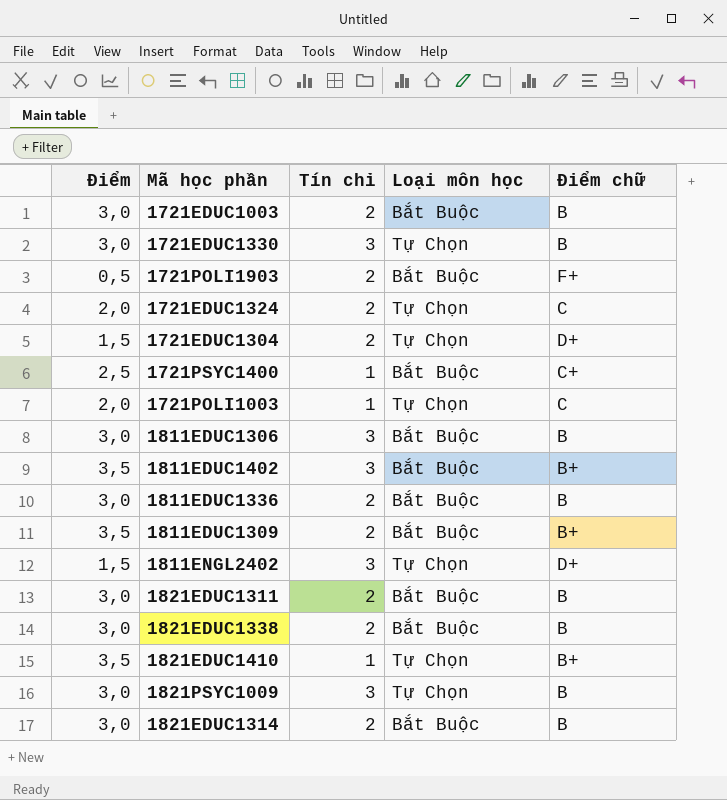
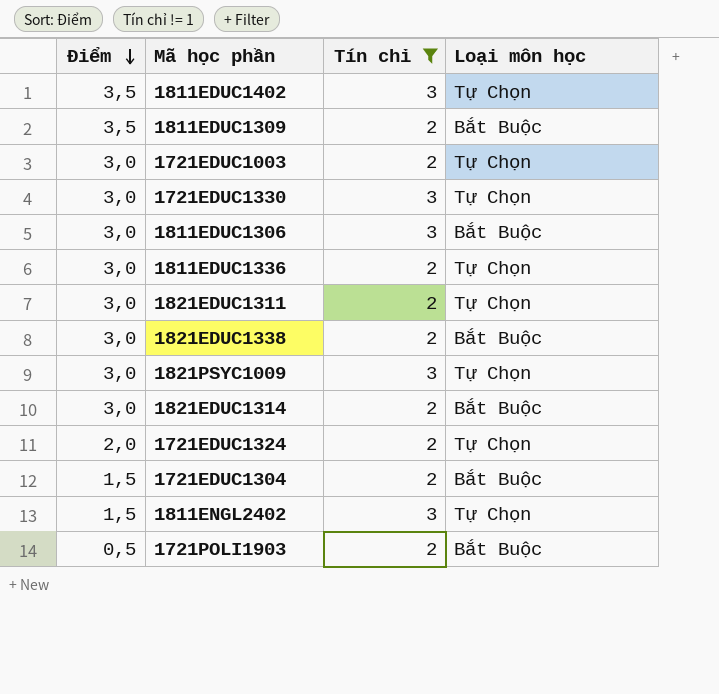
filter: none -> Tín chỉ != 1
row order: none -> Điểm descending
column Điểm chữ | position: 5 -> none
1811EDUC1402 | Loại môn học: Bắt Buộc -> Tự Chọn
1721EDUC1003 | Loại môn học: Bắt Buộc -> Tự Chọn
1811EDUC1336 | Loại môn học: Bắt Buộc -> Tự Chọn
1821EDUC1311 | Loại môn học: Bắt Buộc -> Tự Chọn
1721EDUC1304 | Loại môn học: Tự Chọn -> Bắt Buộc

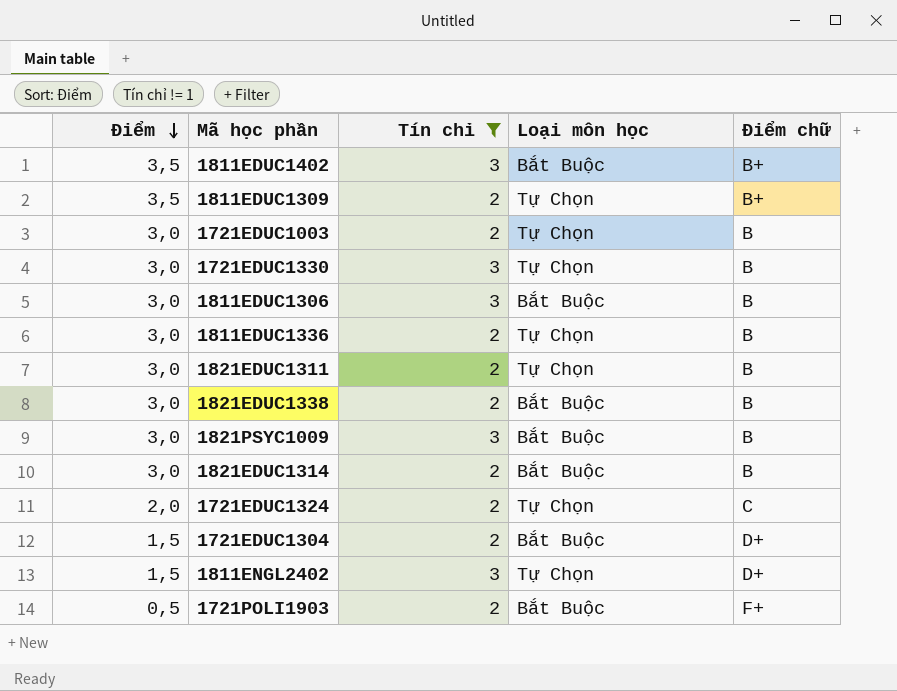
column Điểm chữ | position: none -> 5
1811EDUC1402 | Loại môn học: Tự Chọn -> Bắt Buộc
1811EDUC1309 | Loại môn học: Bắt Buộc -> Tự Chọn
1821PSYC1009 | Loại môn học: Tự Chọn -> Bắt Buộc

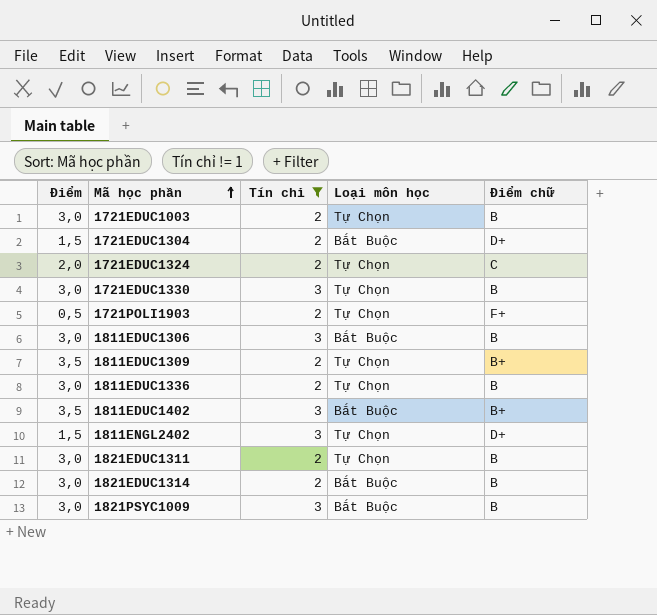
row order: Điểm descending -> Mã học phần ascending
row 1821EDUC1338: 3,0 | 2 | Bắt Buộc | B -> none
1721POLI1903 | Loại môn học: Bắt Buộc -> Tự Chọn

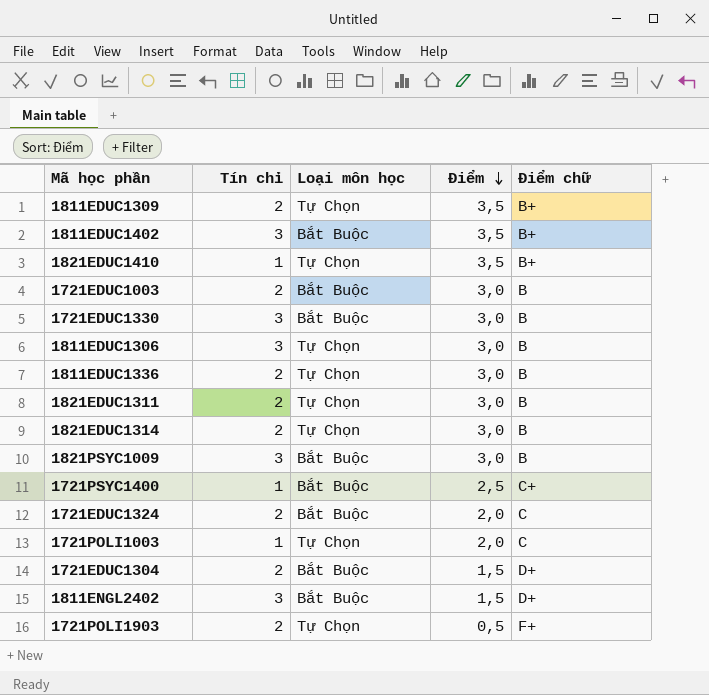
filter: Tín chỉ != 1 -> none
row order: Mã học phần ascending -> Điểm descending
column Điểm | position: 1 -> 4
1721EDUC1003 | Loại môn học: Tự Chọn -> Bắt Buộc
1721EDUC1330 | Loại môn học: Tự Chọn -> Bắt Buộc
1811EDUC1306 | Loại môn học: Bắt Buộc -> Tự Chọn
1821EDUC1314 | Loại môn học: Bắt Buộc -> Tự Chọn
1721EDUC1324 | Loại môn học: Tự Chọn -> Bắt Buộc
1811ENGL2402 | Loại môn học: Tự Chọn -> Bắt Buộc

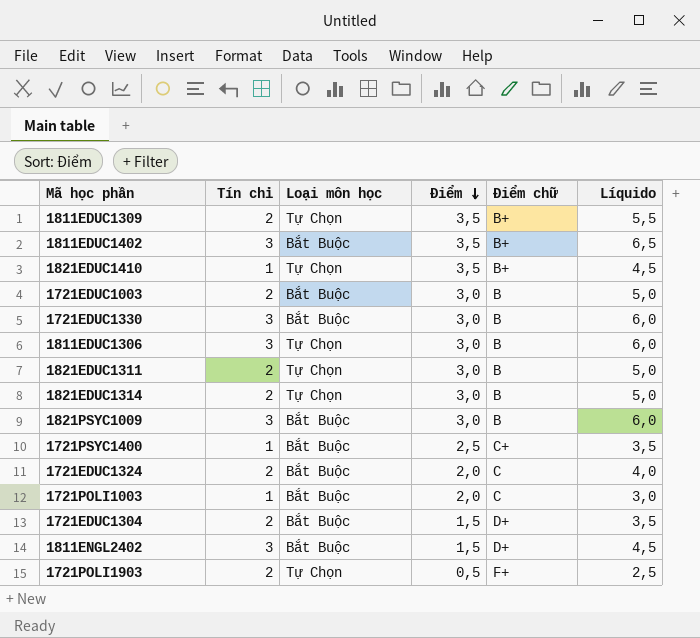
column Líquido | formula: none -> [Tín chỉ] + [Điểm]
row 1811EDUC1336: 2 | Tự Chọn | 3,0 | B -> none
1721POLI1003 | Loại môn học: Tự Chọn -> Bắt Buộc

